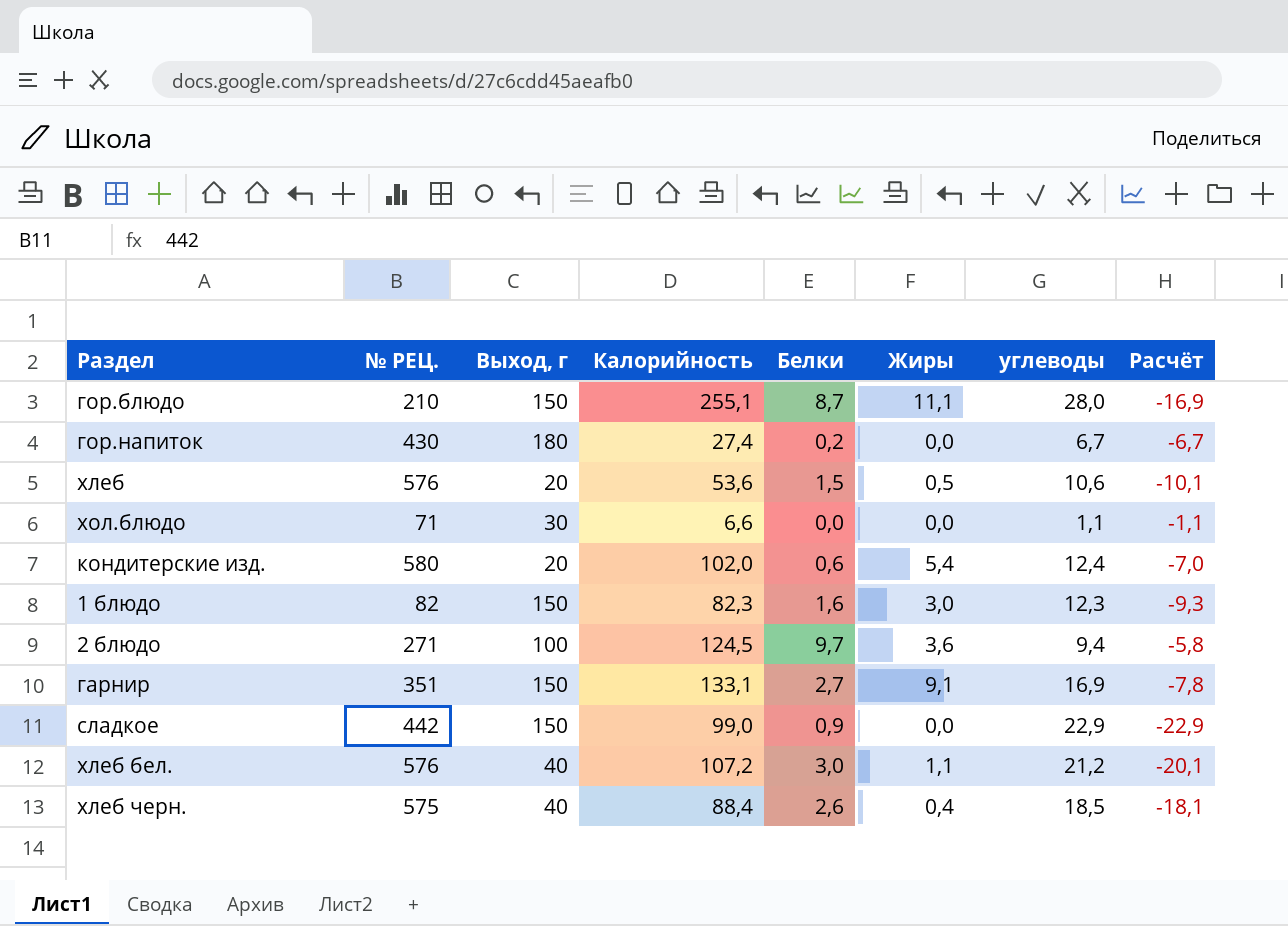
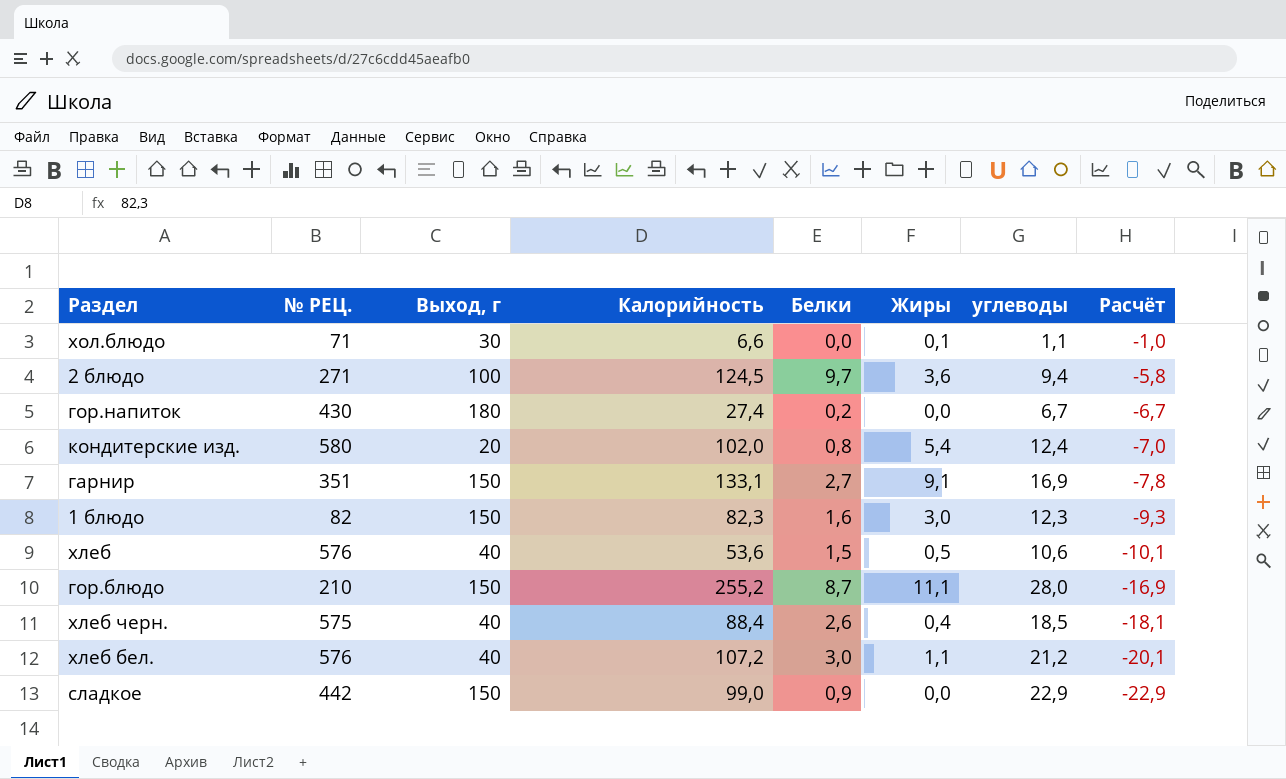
row order: none -> Расчёт descending
хол.блюдо | Жиры: 0,0 -> 0,1
хол.блюдо | Расчёт: -1,1 -> -1,0
кондитерские изд. | Белки: 0,6 -> 0,8
хлеб | Выход, г: 20 -> 40
гор.блюдо | Калорийность: 255,1 -> 255,2

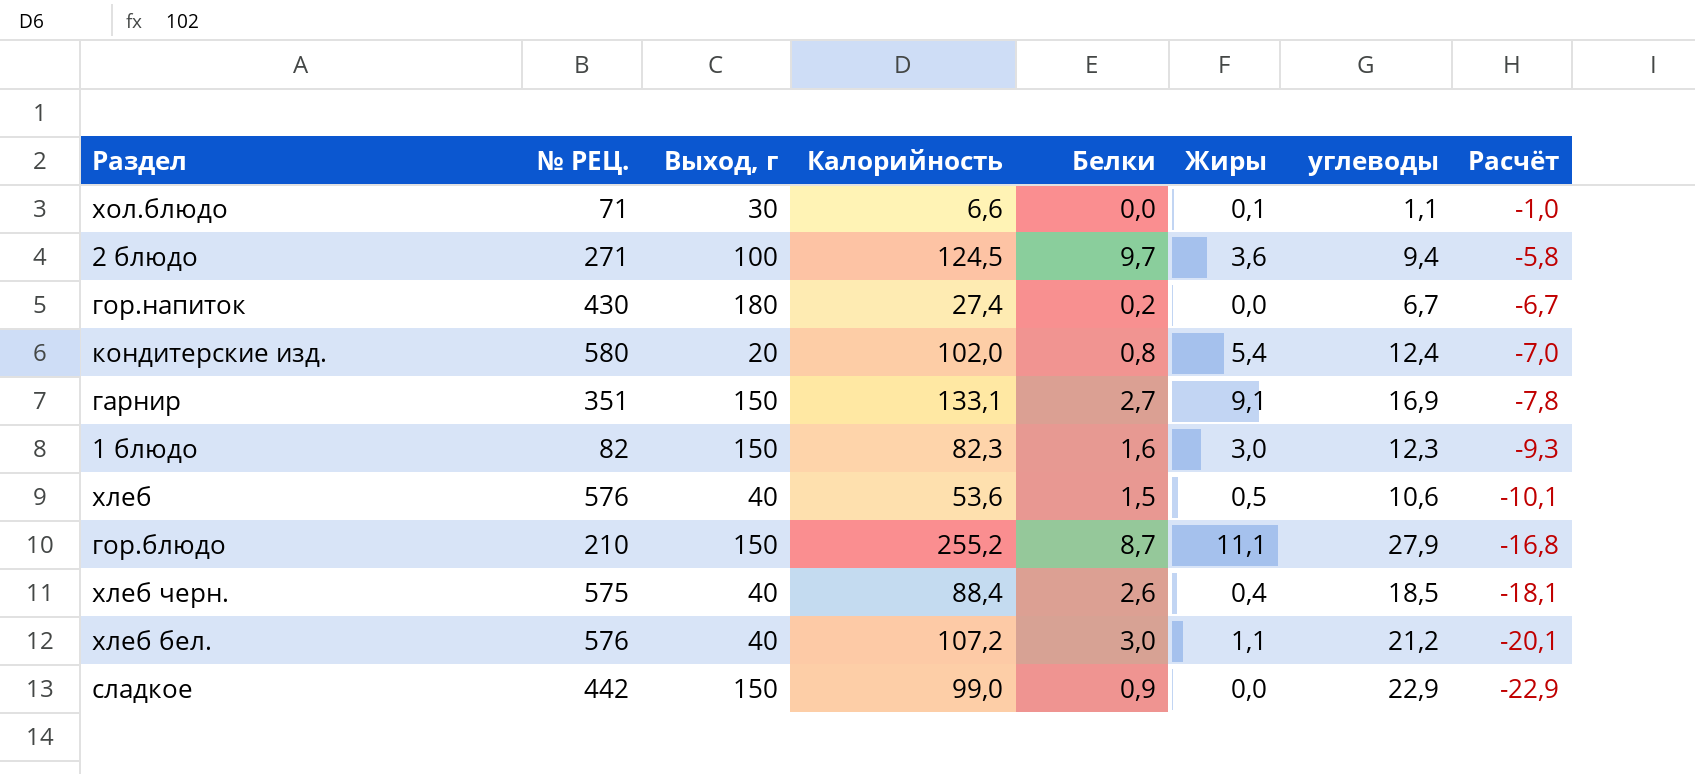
гор.блюдо | углеводы: 28,0 -> 27,9
гор.блюдо | Расчёт: -16,9 -> -16,8

